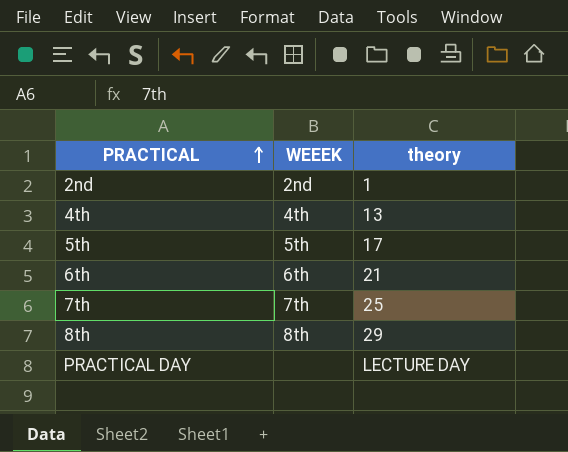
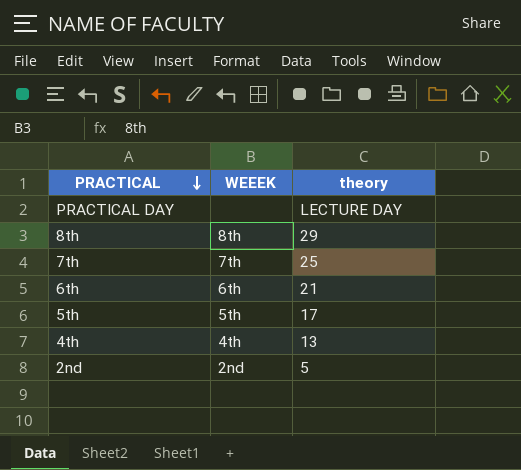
row order: PRACTICAL ascending -> PRACTICAL descending
2nd | theory: 1 -> 5

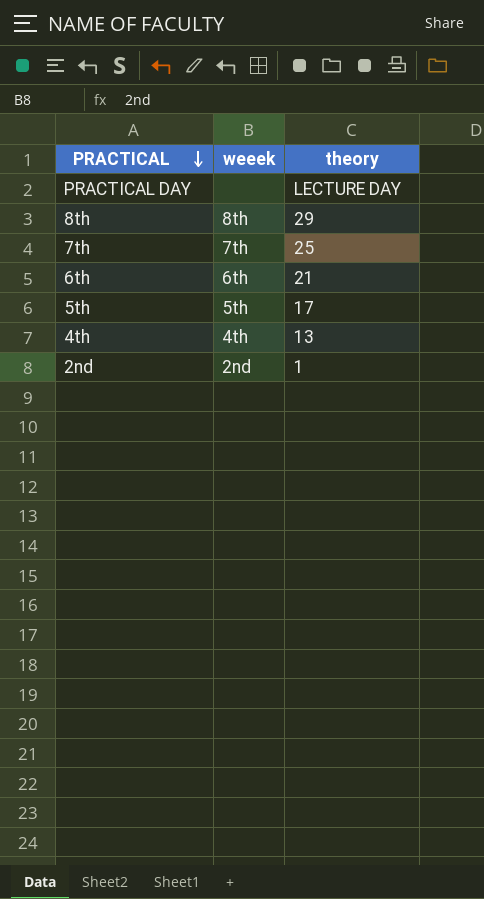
column name: WEEEK -> weeek
2nd | theory: 5 -> 1

